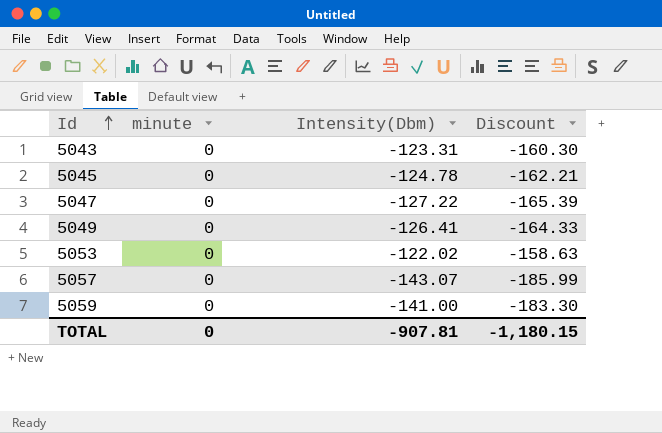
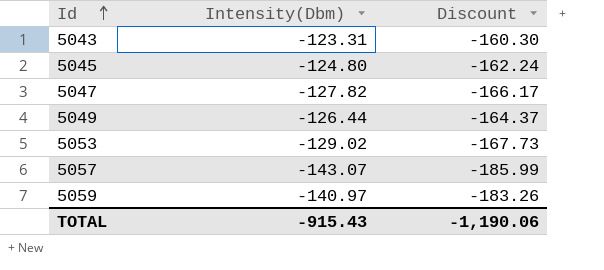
column minute | position: 2 -> none
5045 | Intensity(Dbm): -124.78 -> -124.80
5045 | Discount: -162.21 -> -162.24
5047 | Intensity(Dbm): -127.22 -> -127.82
5047 | Discount: -165.39 -> -166.17
5049 | Intensity(Dbm): -126.41 -> -126.44
5049 | Discount: -164.33 -> -164.37
5053 | Intensity(Dbm): -122.02 -> -129.02
5053 | Discount: -158.63 -> -167.73
5059 | Intensity(Dbm): -141.00 -> -140.97
5059 | Discount: -183.30 -> -183.26
TOTAL | Intensity(Dbm): -907.81 -> -915.43
TOTAL | Discount: -1,180.15 -> -1,190.06

